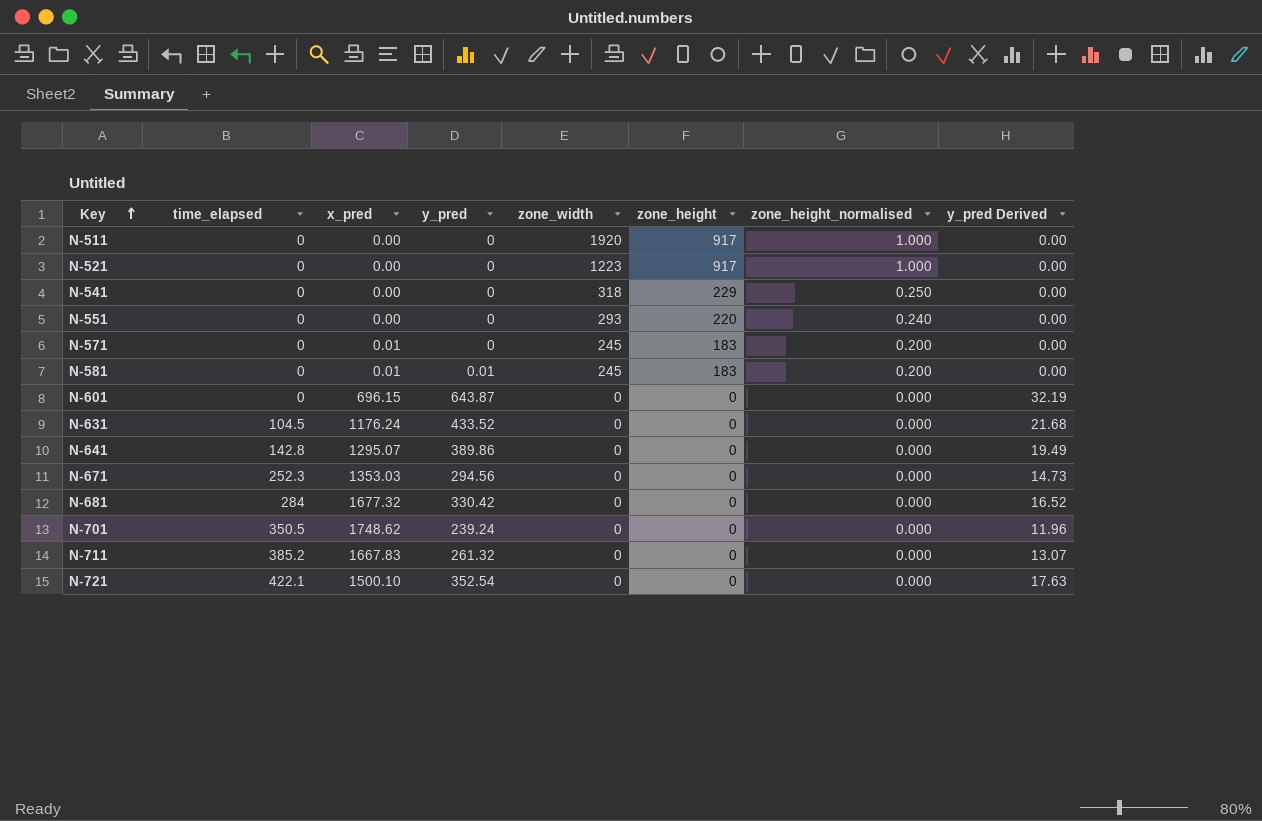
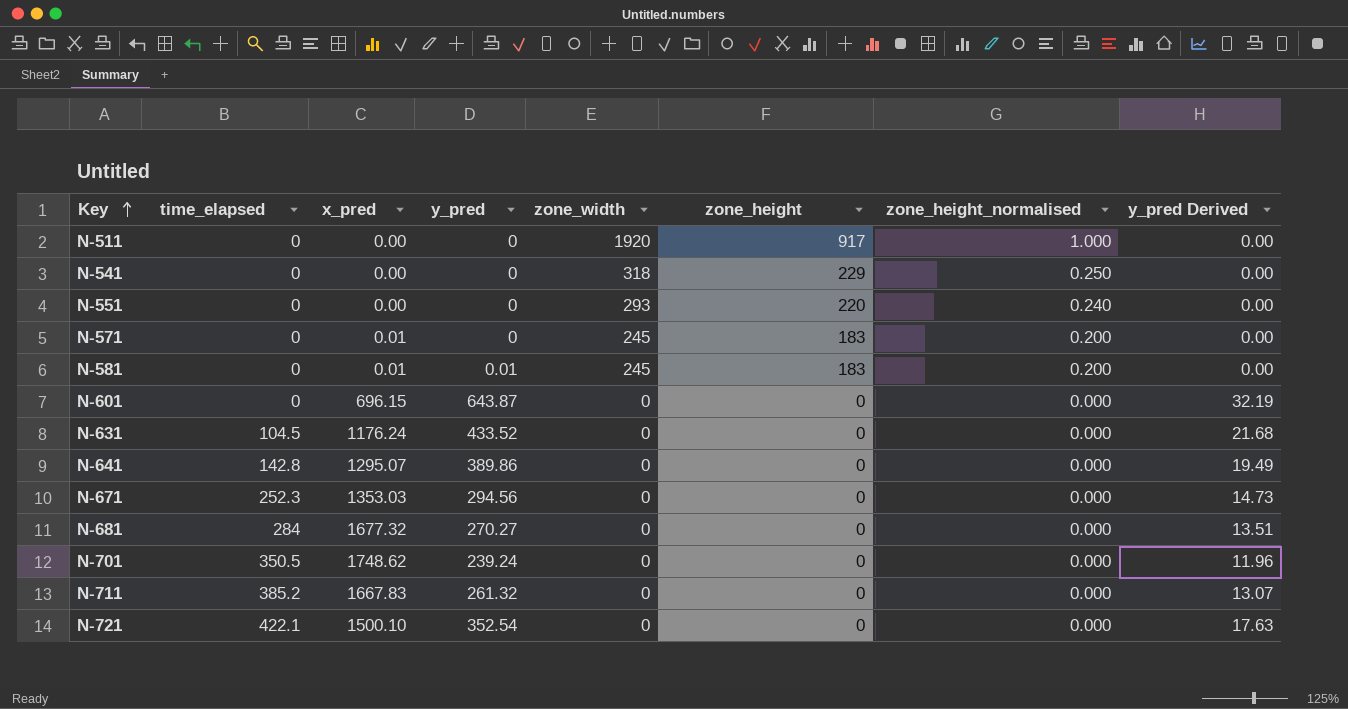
row N-521: 0 | 0.00 | 0 | 1223 | 917 | 1.000 | 0.00 -> none
N-681 | y_pred: 330.42 -> 270.27
N-681 | y_pred Derived: 16.52 -> 13.51

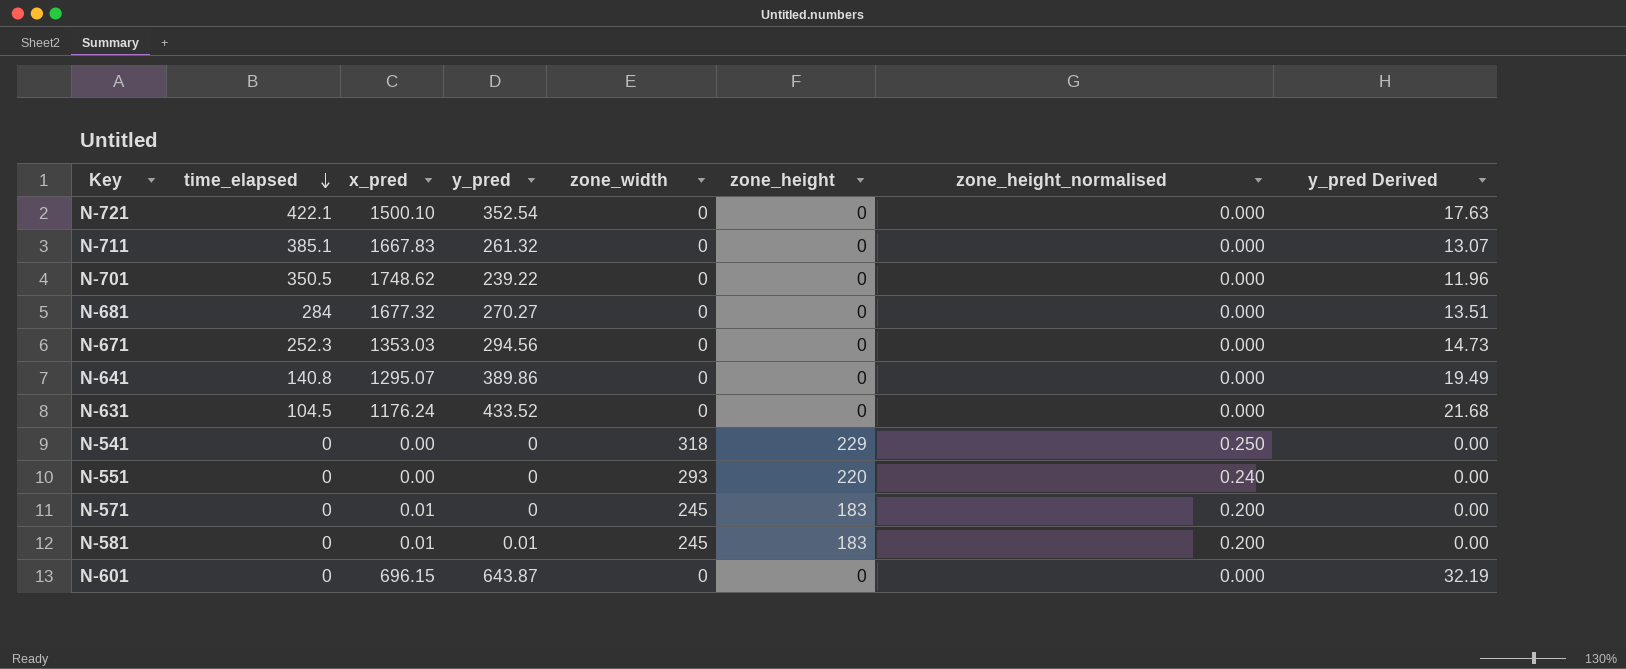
row order: Key ascending -> time_elapsed descending
row N-511: 0 | 0.00 | 0 | 1920 | 917 | 1.000 | 0.00 -> none
N-711 | time_elapsed: 385.2 -> 385.1
N-701 | y_pred: 239.24 -> 239.22
N-641 | time_elapsed: 142.8 -> 140.8

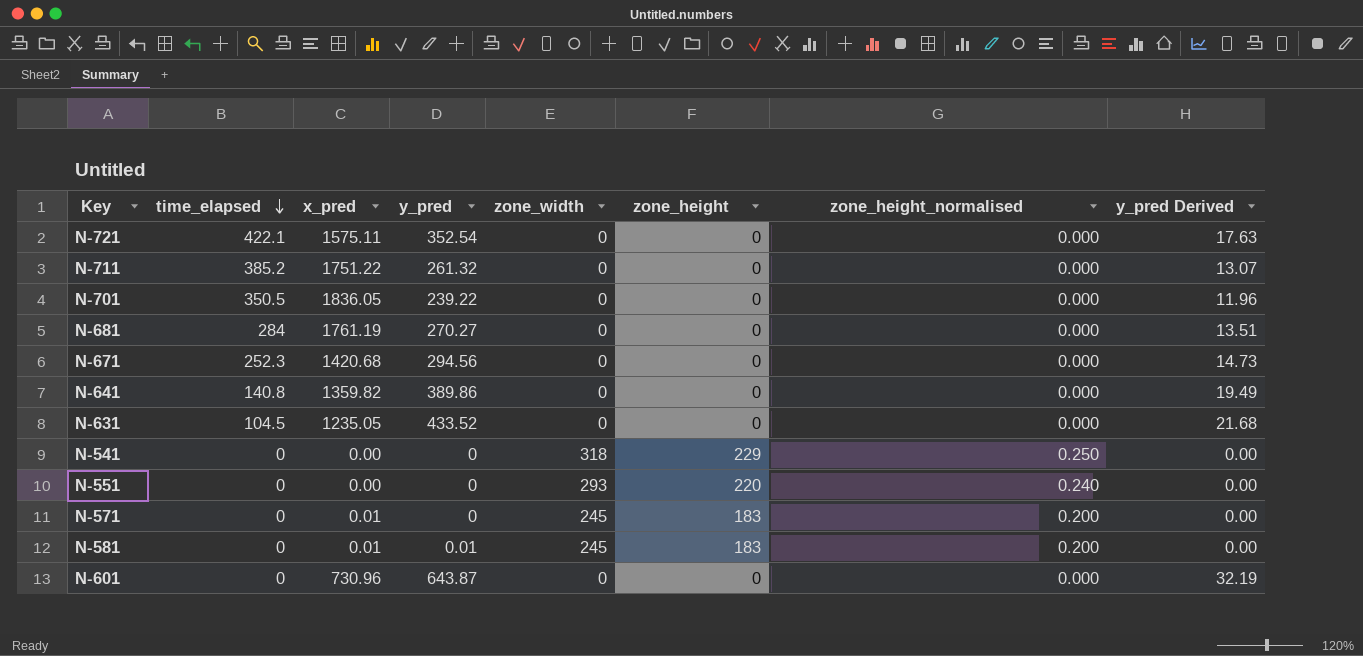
N-721 | x_pred: 1500.10 -> 1575.11
N-711 | time_elapsed: 385.1 -> 385.2
N-711 | x_pred: 1667.83 -> 1751.22
N-701 | x_pred: 1748.62 -> 1836.05
N-681 | x_pred: 1677.32 -> 1761.19
N-671 | x_pred: 1353.03 -> 1420.68
N-641 | x_pred: 1295.07 -> 1359.82
N-631 | x_pred: 1176.24 -> 1235.05
N-601 | x_pred: 696.15 -> 730.96

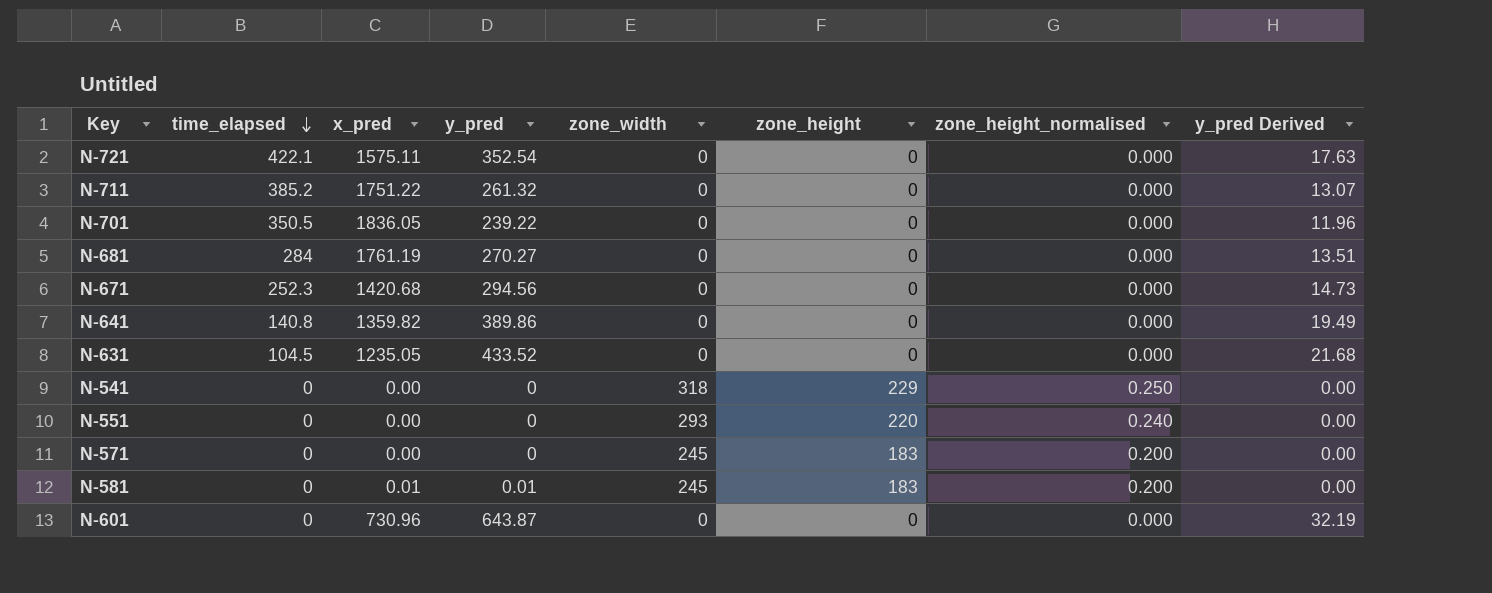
N-571 | x_pred: 0.01 -> 0.00

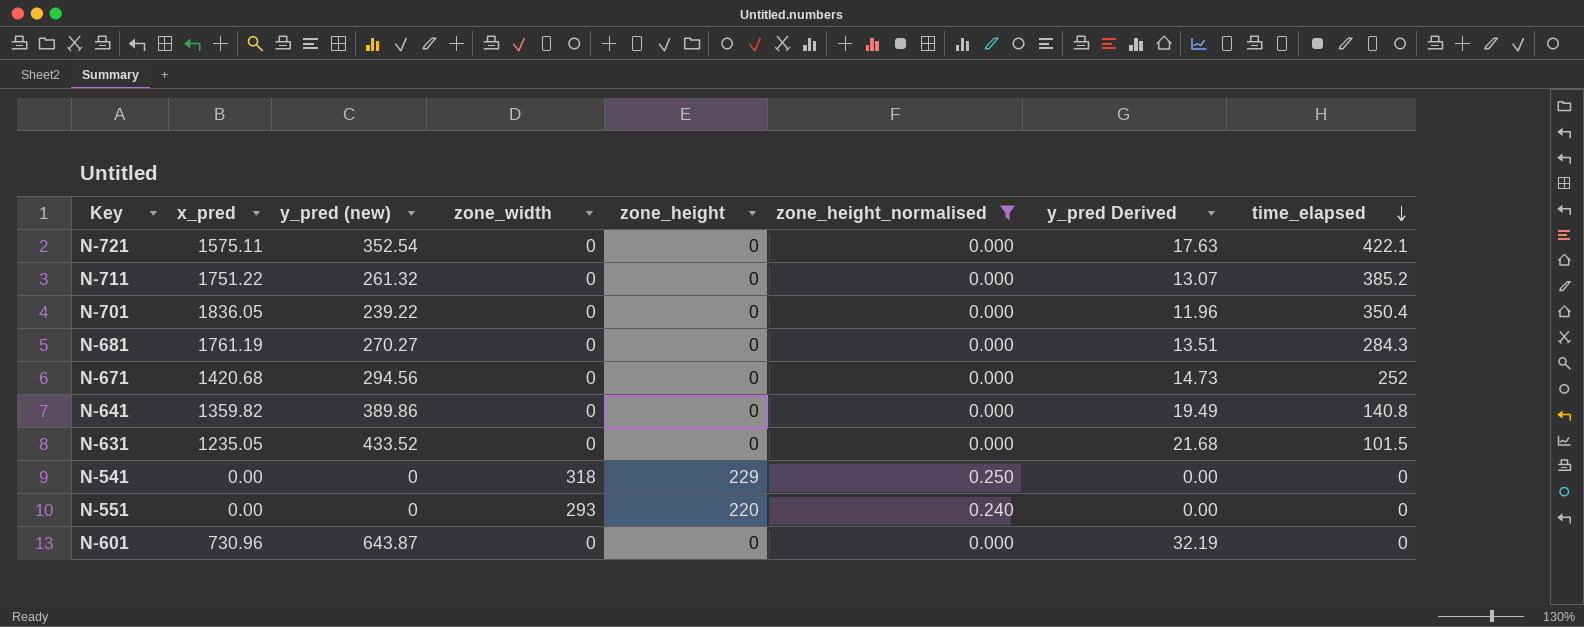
filter: none -> zone_height_normalised != 0.200
column name: y_pred -> y_pred (new)
column time_elapsed | position: 2 -> 8
N-701 | time_elapsed: 350.5 -> 350.4
N-681 | time_elapsed: 284 -> 284.3
N-671 | time_elapsed: 252.3 -> 252
N-631 | time_elapsed: 104.5 -> 101.5

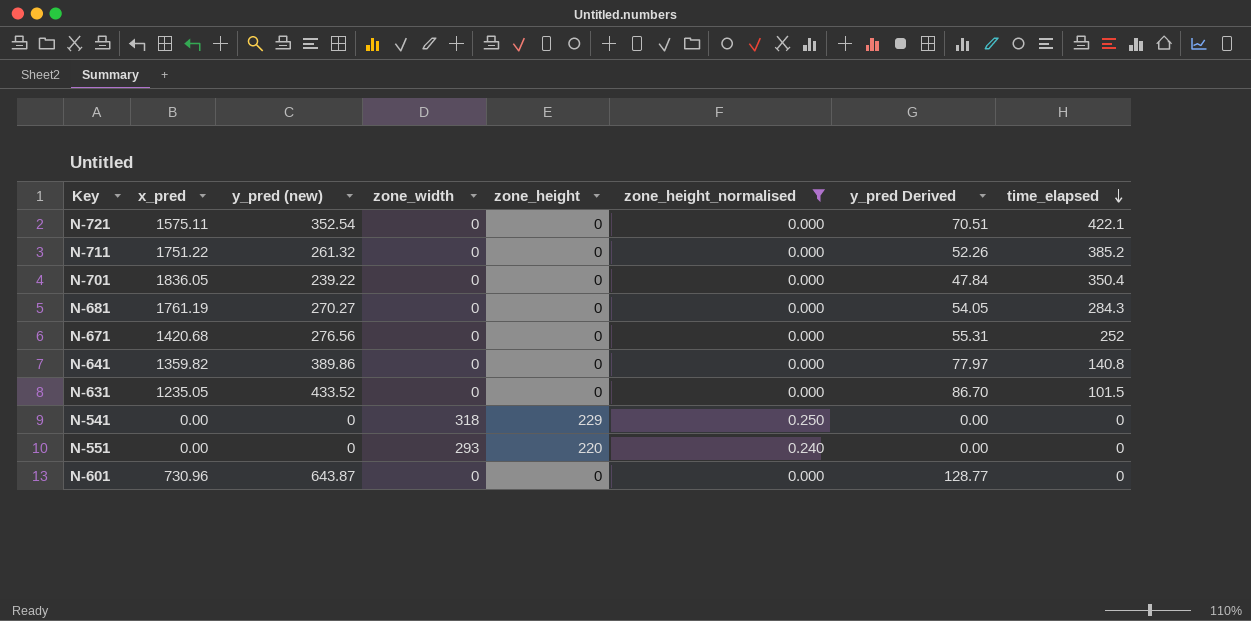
column y_pred Derived | formula: [y_pred (new)] * 0.05 -> [y_pred (new)] * 0.2
N-671 | y_pred (new): 294.56 -> 276.56

